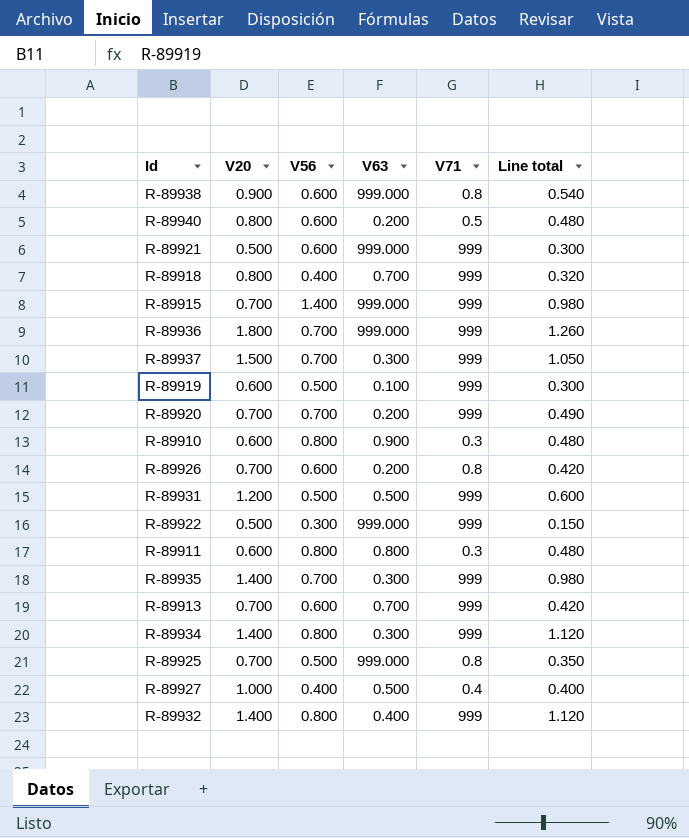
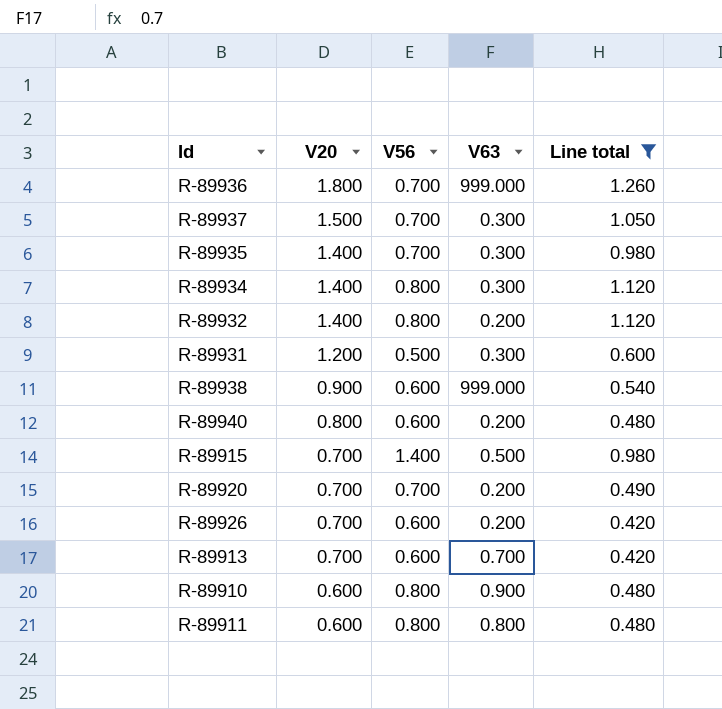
filter: none -> Line total >= 0.420
row order: none -> V20 descending
column V71 | position: 5 -> none
R-89932 | V63: 0.400 -> 0.200
R-89931 | V63: 0.500 -> 0.300
R-89915 | V63: 999.000 -> 0.500

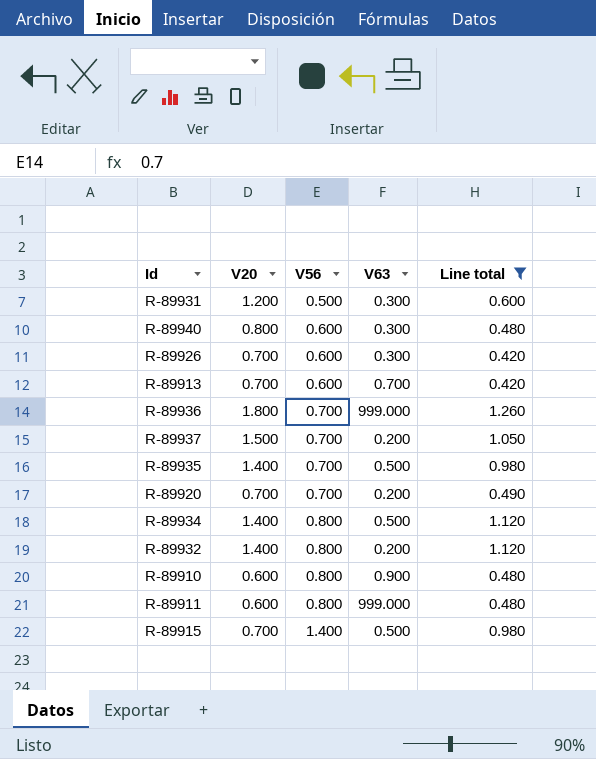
row order: V20 descending -> V56 ascending
row R-89938: 0.900 | 0.600 | 999.000 | 0.540 -> none
R-89940 | V63: 0.200 -> 0.300
R-89926 | V63: 0.200 -> 0.300
R-89937 | V63: 0.300 -> 0.200
R-89935 | V63: 0.300 -> 0.500
R-89934 | V63: 0.300 -> 0.500
R-89911 | V63: 0.800 -> 999.000

